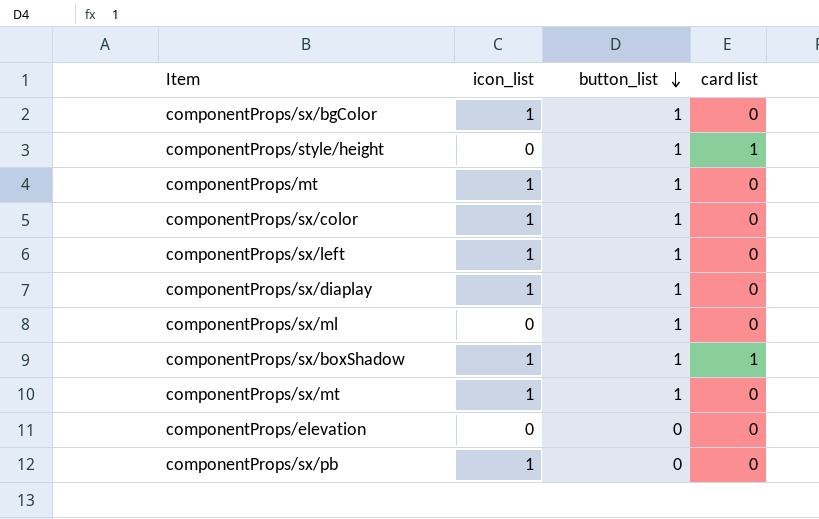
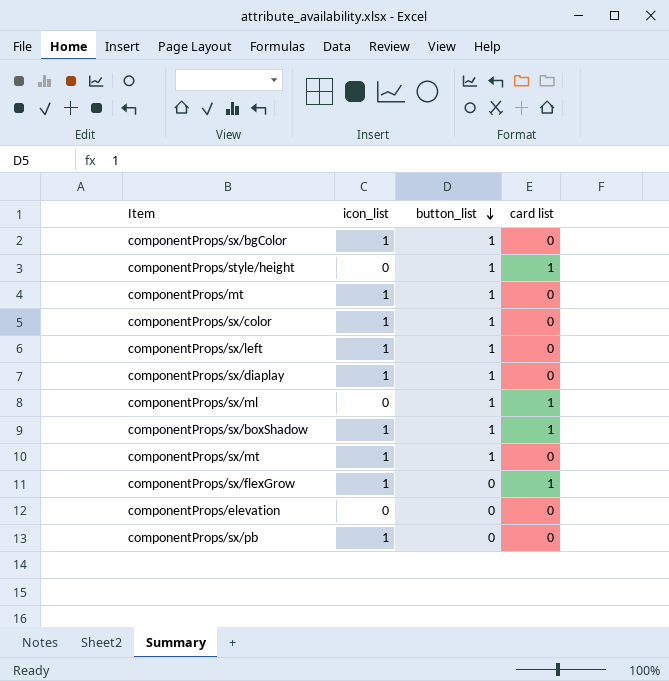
componentProps/sx/ml | card list: 0 -> 1
row componentProps/sx/flexGrow: none -> 1 | 0 | 1

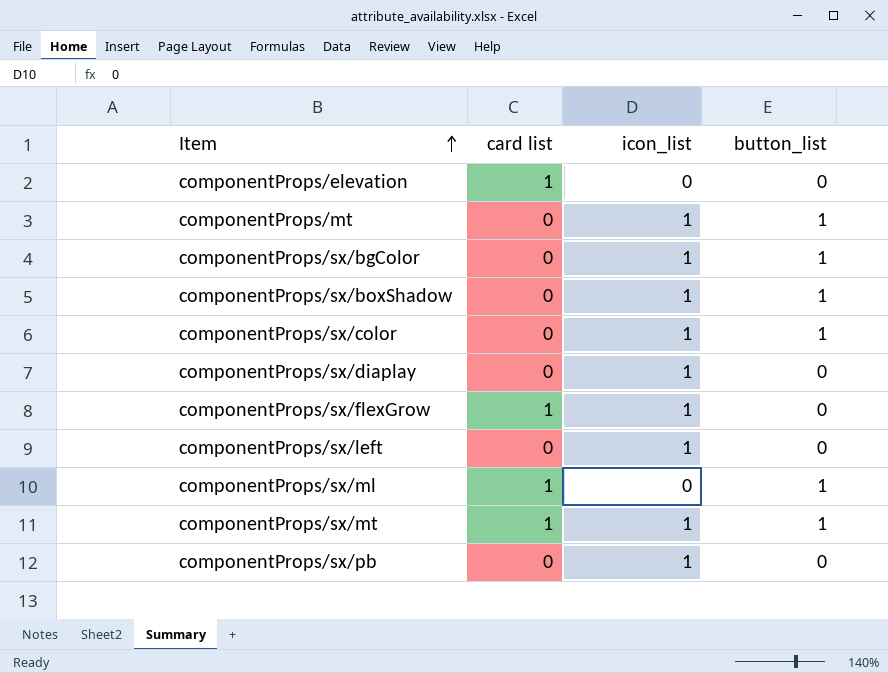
row order: button_list descending -> Item ascending
column card list | position: 4 -> 2
row componentProps/style/height: 0 | 1 | 1 -> none
componentProps/elevation | card list: 0 -> 1
componentProps/sx/boxShadow | card list: 1 -> 0
componentProps/sx/diaplay | button_list: 1 -> 0
componentProps/sx/left | button_list: 1 -> 0
componentProps/sx/mt | card list: 0 -> 1

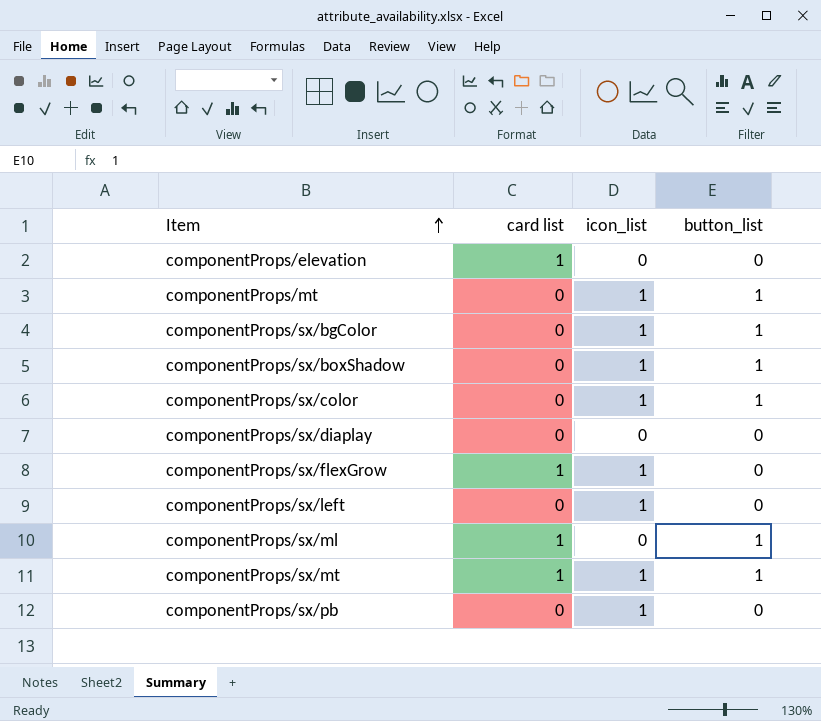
componentProps/sx/diaplay | icon_list: 1 -> 0

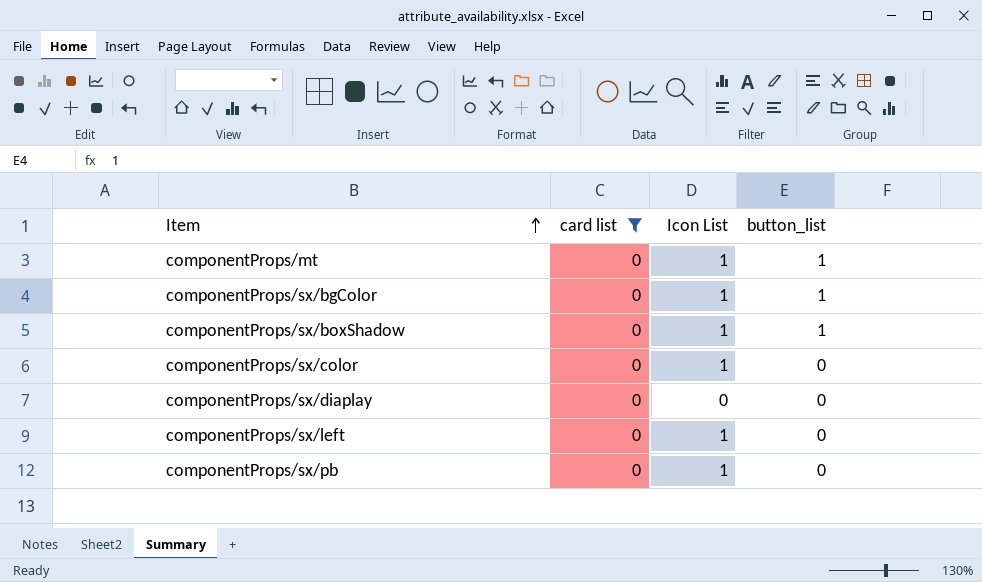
filter: none -> card list = 0
column name: icon_list -> Icon List
componentProps/sx/color | button_list: 1 -> 0

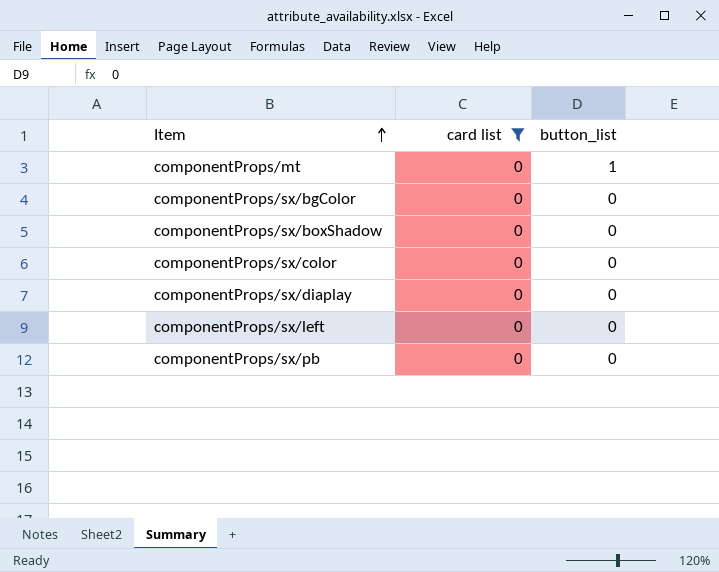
column Icon List | position: 3 -> none
componentProps/sx/bgColor | button_list: 1 -> 0
componentProps/sx/boxShadow | button_list: 1 -> 0

